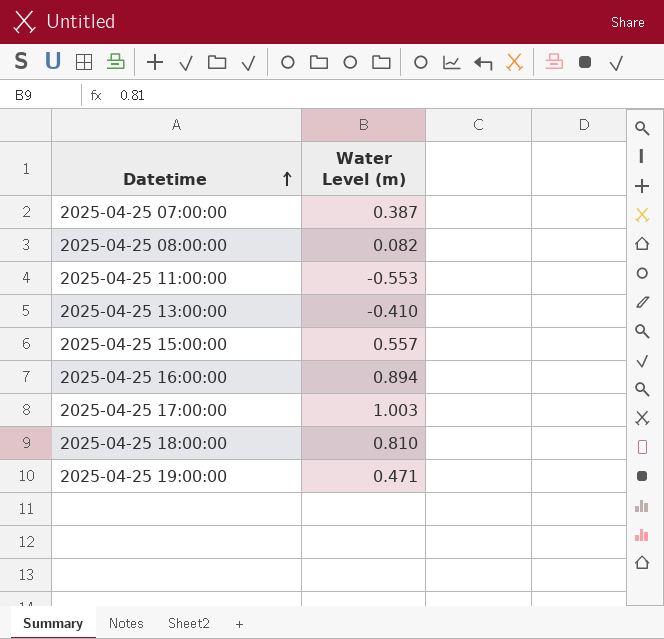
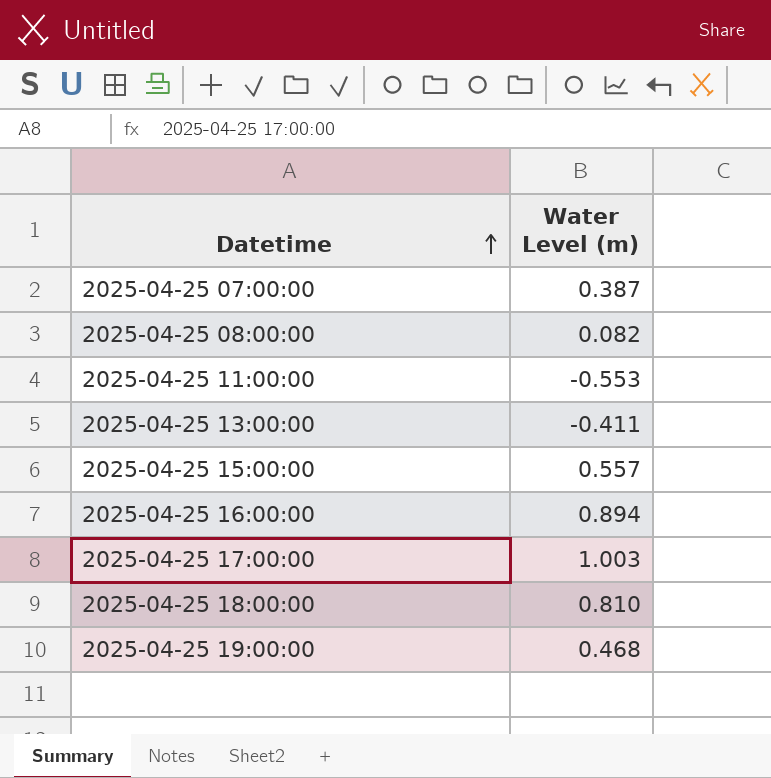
2025-04-25 13:00:00 | Water Level (m): -0.410 -> -0.411
2025-04-25 19:00:00 | Water Level (m): 0.471 -> 0.468

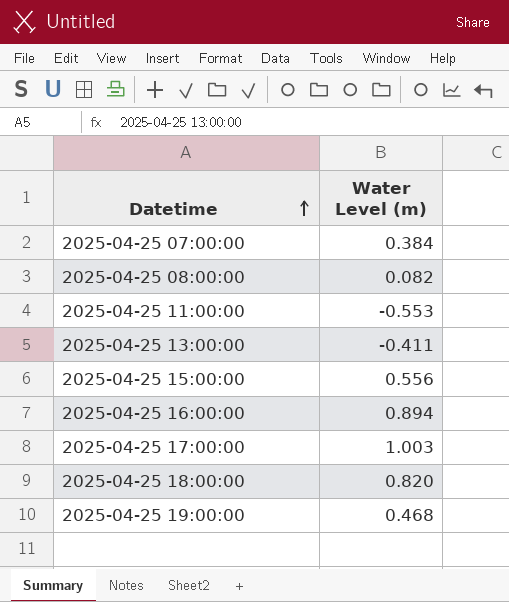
2025-04-25 07:00:00 | Water Level (m): 0.387 -> 0.384
2025-04-25 15:00:00 | Water Level (m): 0.557 -> 0.556
2025-04-25 18:00:00 | Water Level (m): 0.810 -> 0.820

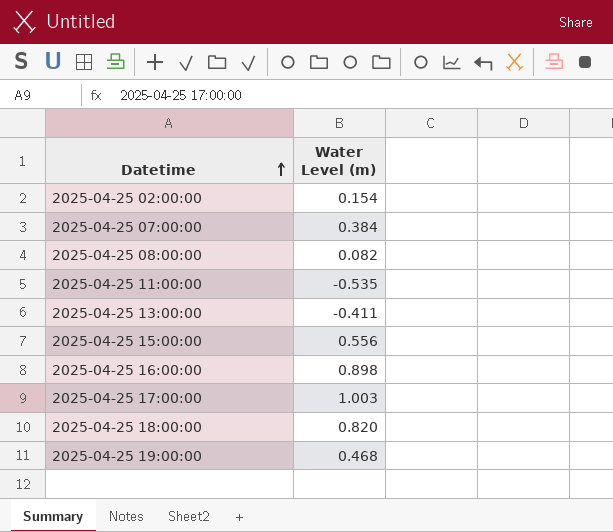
row 2025-04-25 02:00:00: none -> 0.154
2025-04-25 11:00:00 | Water Level (m): -0.553 -> -0.535
2025-04-25 16:00:00 | Water Level (m): 0.894 -> 0.898

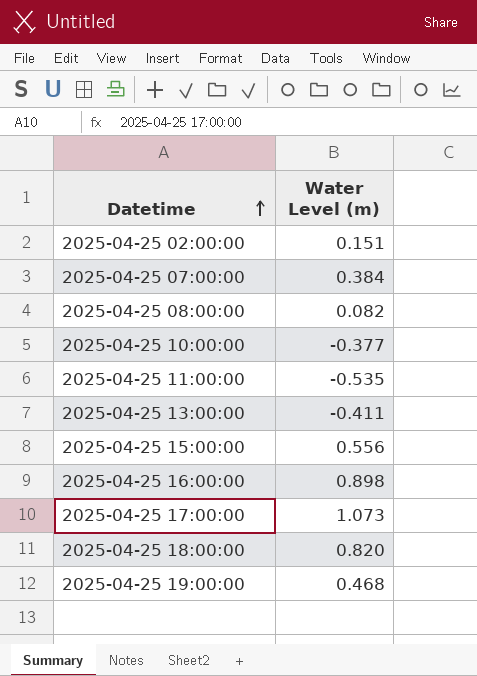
2025-04-25 02:00:00 | Water Level (m): 0.154 -> 0.151
row 2025-04-25 10:00:00: none -> -0.377
2025-04-25 17:00:00 | Water Level (m): 1.003 -> 1.073

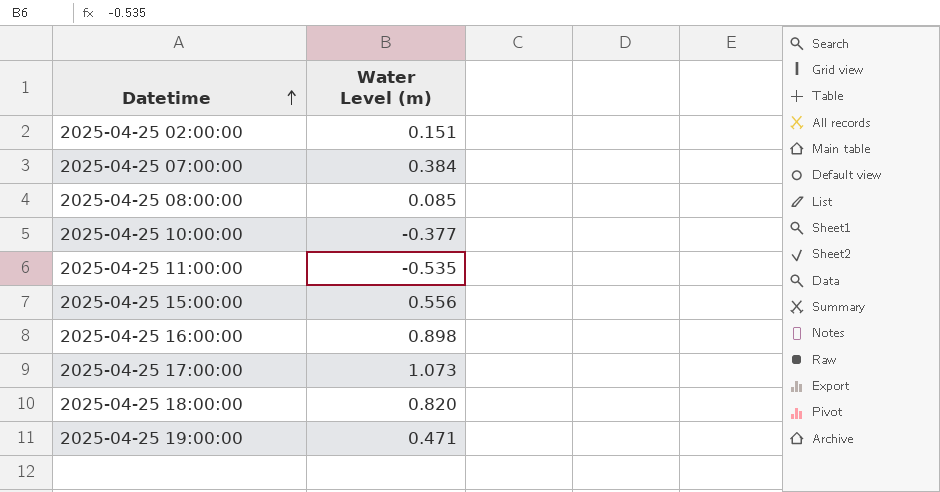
row 2025-04-25 13:00:00: -0.411 -> none
2025-04-25 08:00:00 | Water Level (m): 0.082 -> 0.085
2025-04-25 19:00:00 | Water Level (m): 0.468 -> 0.471

